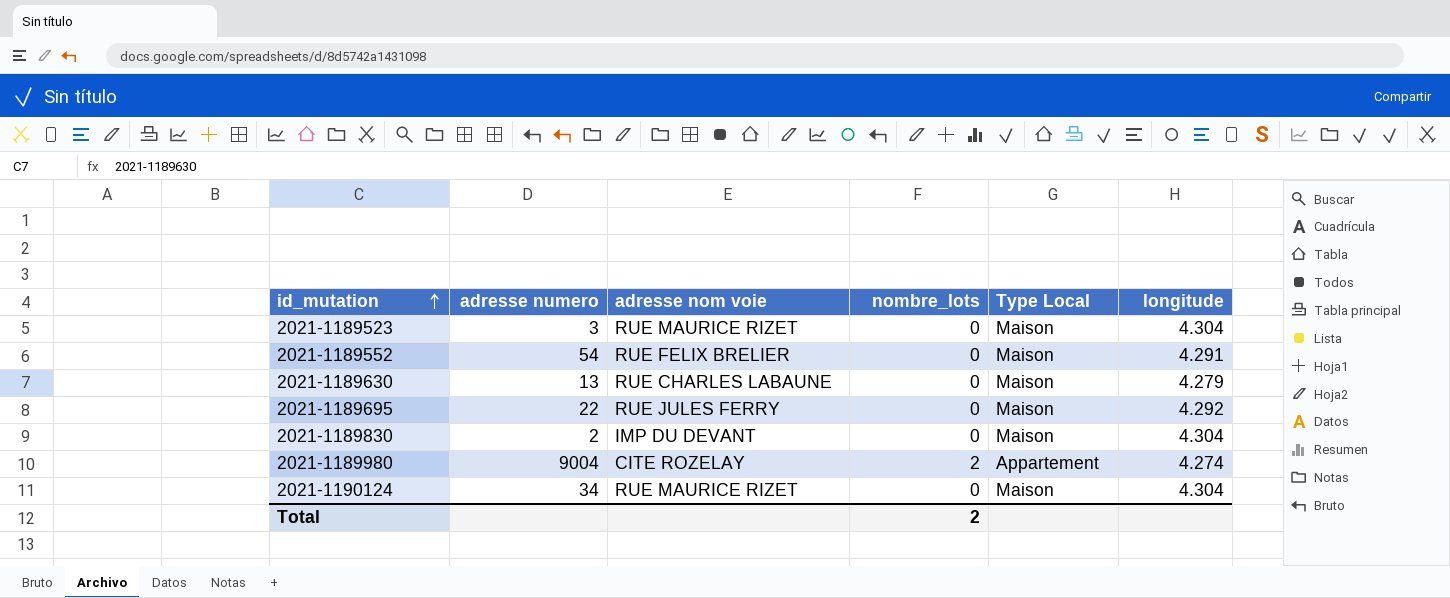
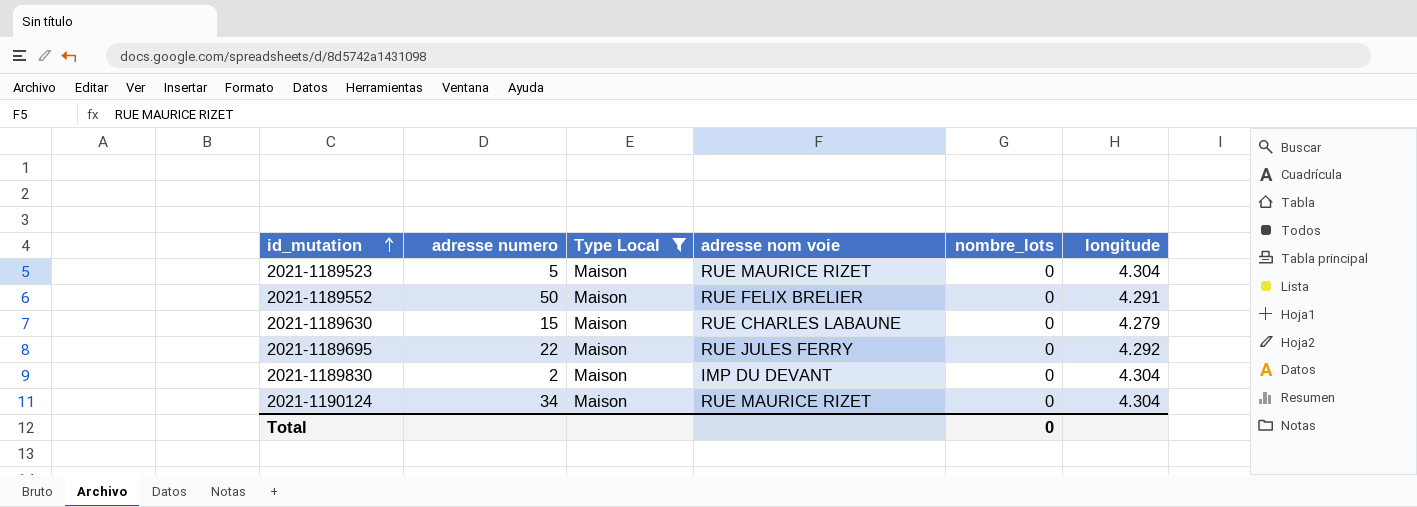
filter: none -> Type Local = Maison
column Type Local | position: 5 -> 3
2021-1189523 | adresse numero: 3 -> 5
2021-1189552 | adresse numero: 54 -> 50
2021-1189630 | adresse numero: 13 -> 15
Total | nombre_lots: 2 -> 0

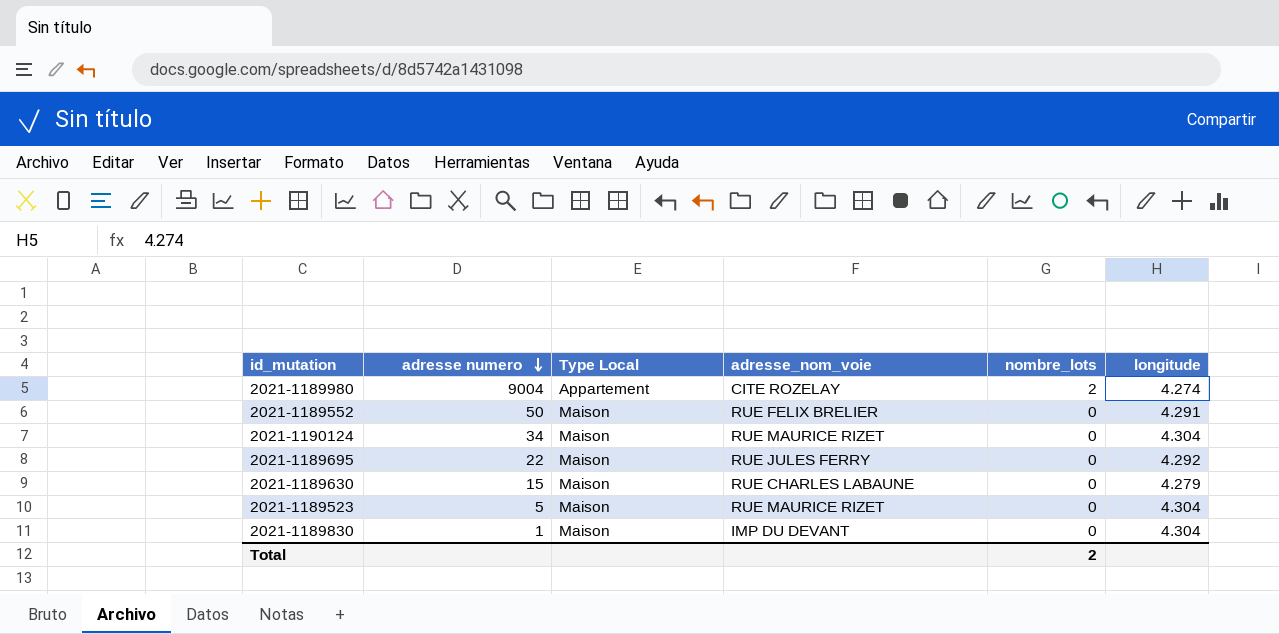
filter: Type Local = Maison -> none
row order: id_mutation ascending -> adresse numero descending
column name: adresse nom voie -> adresse_nom_voie
2021-1189830 | adresse numero: 2 -> 1
Total | nombre_lots: 0 -> 2

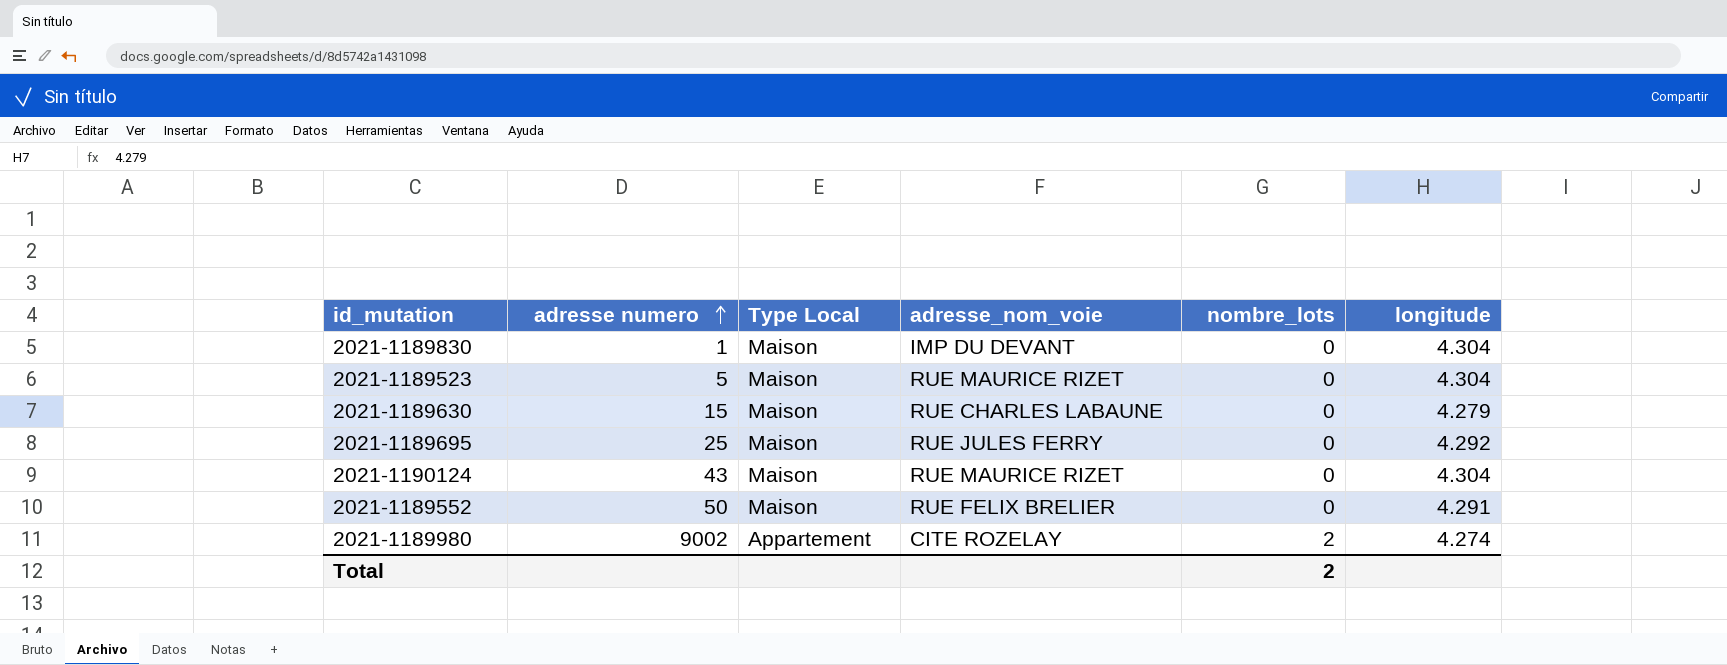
row order: adresse numero descending -> adresse numero ascending
2021-1189695 | adresse numero: 22 -> 25
2021-1190124 | adresse numero: 34 -> 43
2021-1189980 | adresse numero: 9004 -> 9002

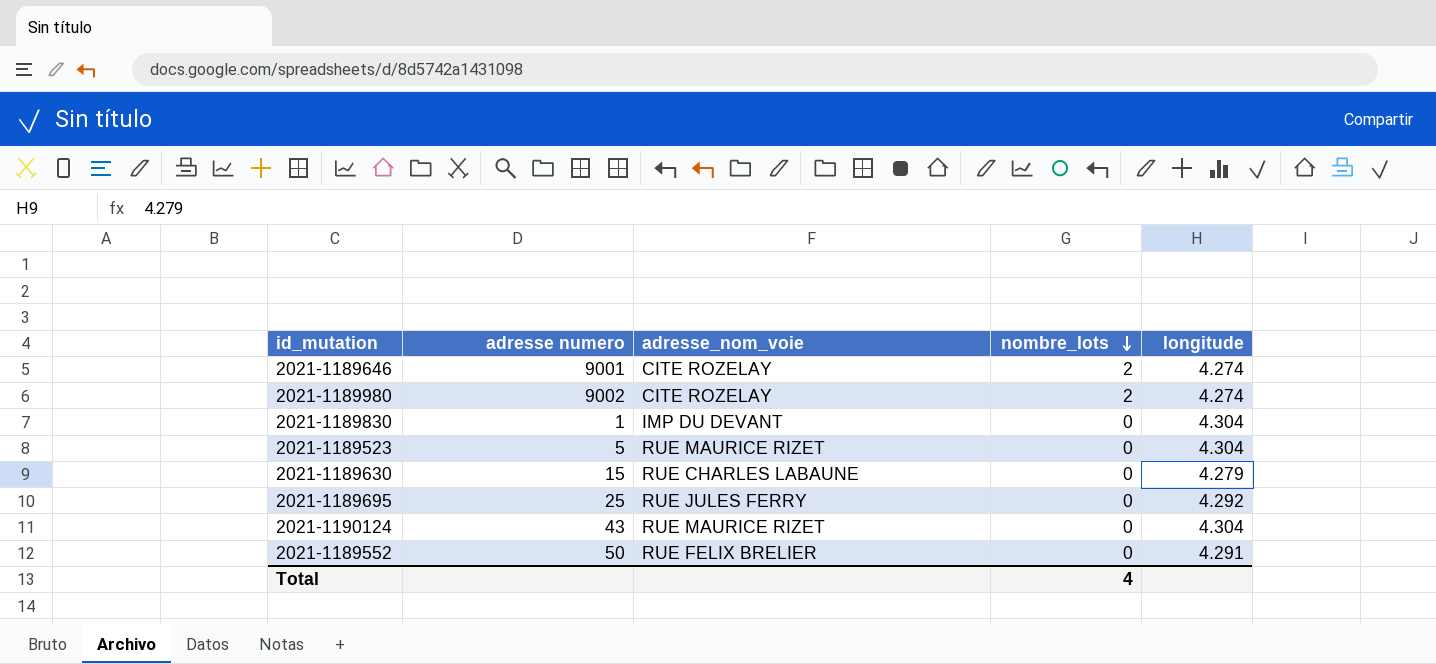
row order: adresse numero ascending -> nombre_lots descending
column Type Local | position: 3 -> none
row 2021-1189646: none -> 9001 | CITE ROZELAY | 2 | 4.274
Total | nombre_lots: 2 -> 4

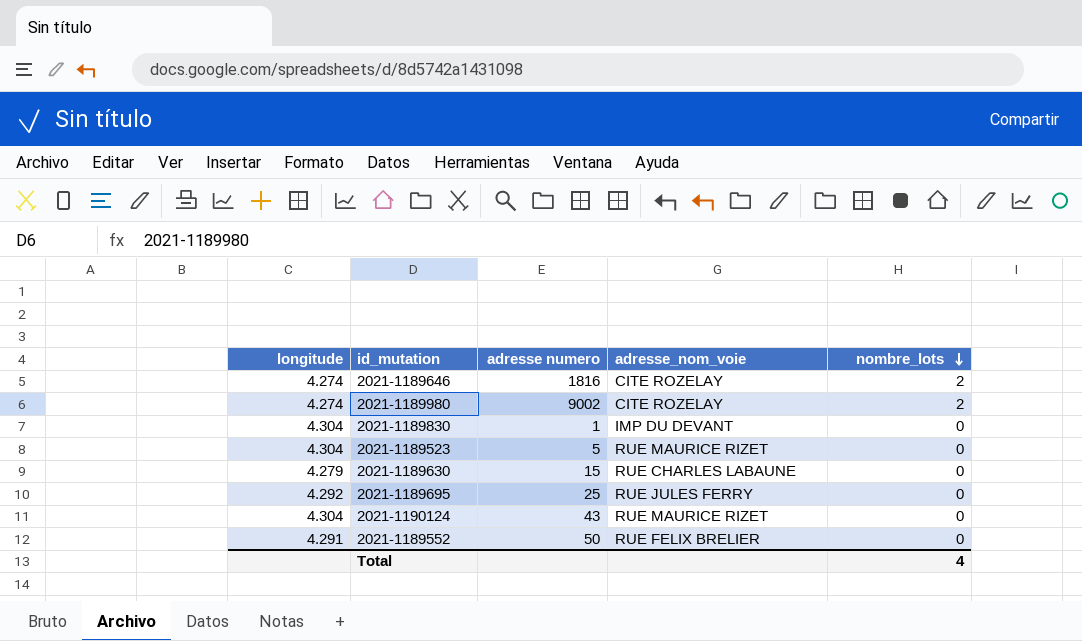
column longitude | position: 5 -> 1
2021-1189646 | adresse numero: 9001 -> 1816

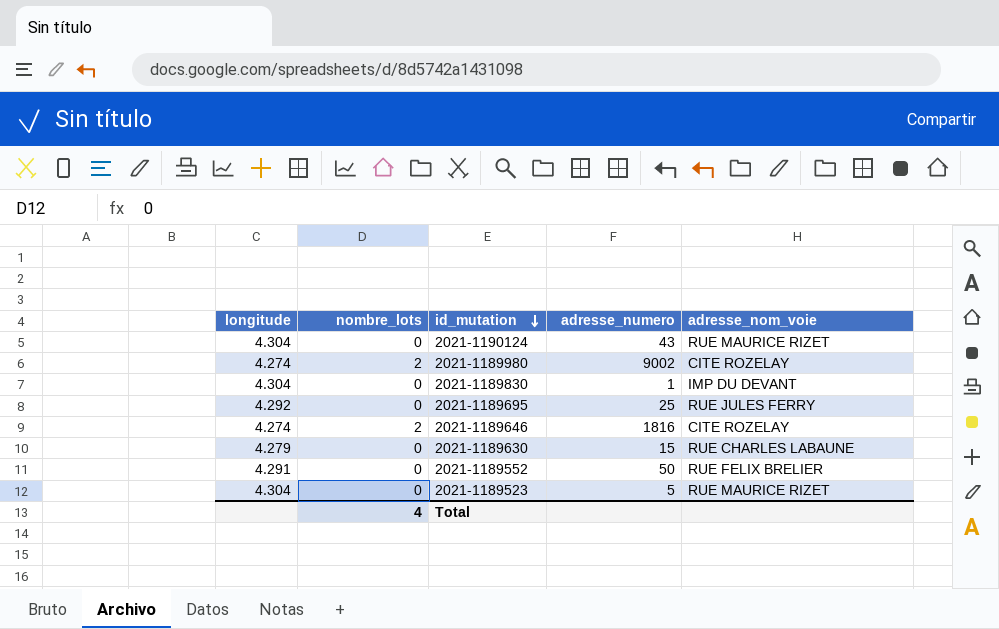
row order: nombre_lots descending -> id_mutation descending
column nombre_lots | position: 5 -> 2
column name: adresse numero -> adresse_numero

